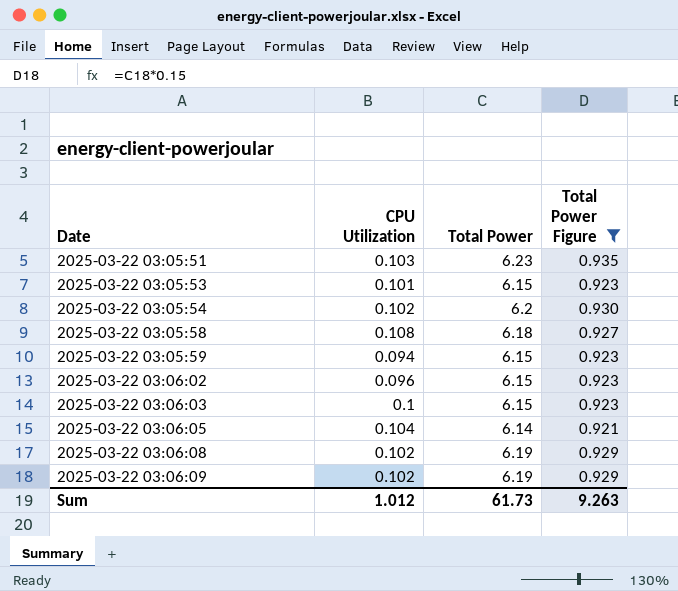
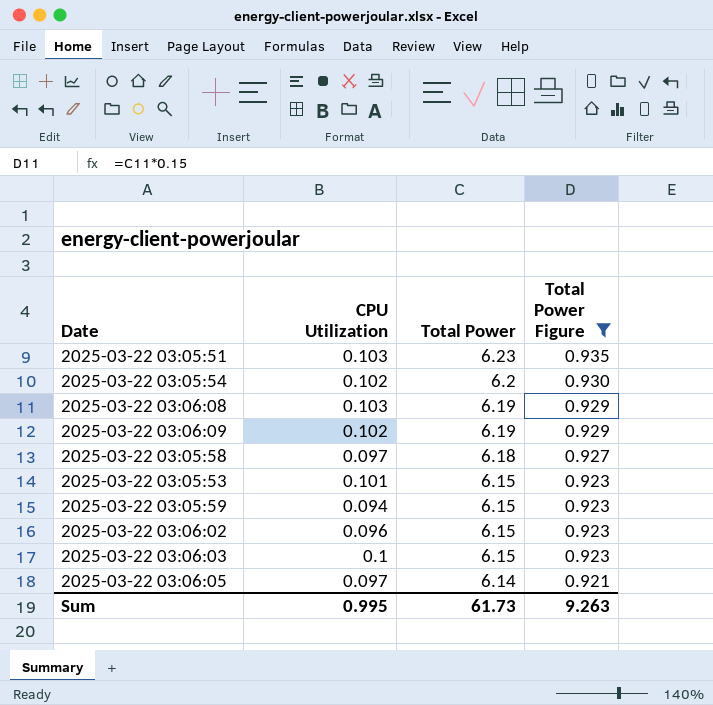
row order: Date ascending -> Total Power descending
2025-03-22 03:06:08 | CPU Utilization: 0.102 -> 0.103
2025-03-22 03:05:58 | CPU Utilization: 0.108 -> 0.097
2025-03-22 03:06:05 | CPU Utilization: 0.104 -> 0.097
Sum | CPU Utilization: 1.012 -> 0.995

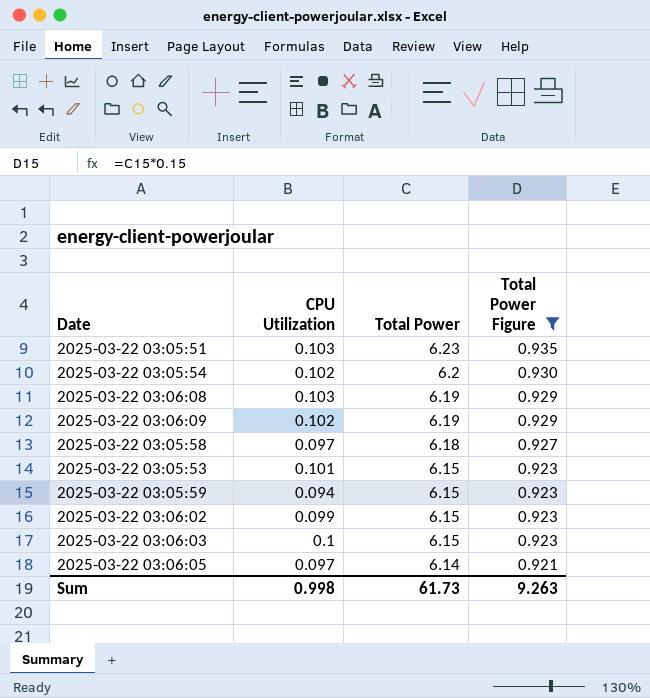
2025-03-22 03:06:02 | CPU Utilization: 0.096 -> 0.099
Sum | CPU Utilization: 0.995 -> 0.998

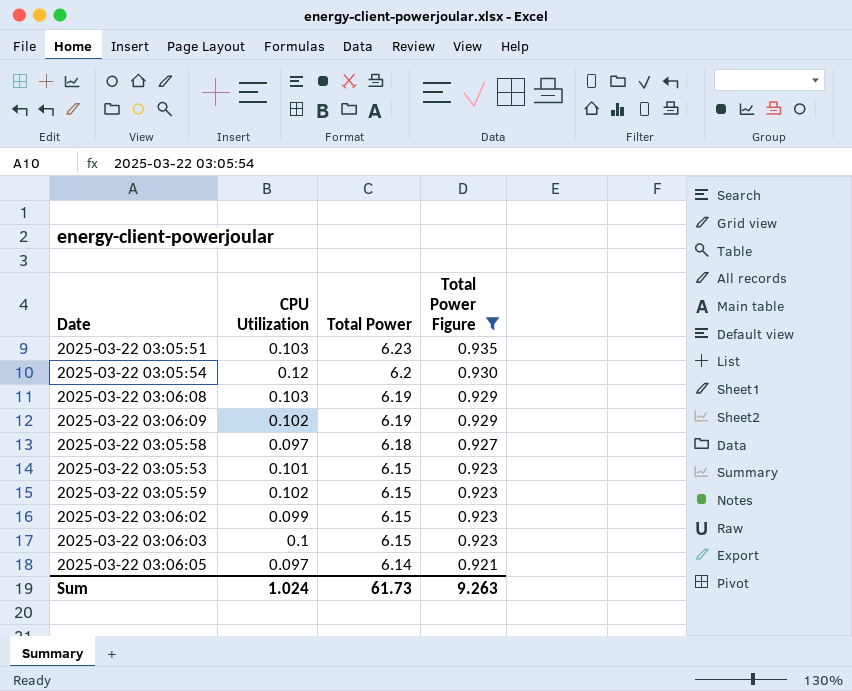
2025-03-22 03:05:54 | CPU Utilization: 0.102 -> 0.12
2025-03-22 03:05:59 | CPU Utilization: 0.094 -> 0.102
Sum | CPU Utilization: 0.998 -> 1.024

